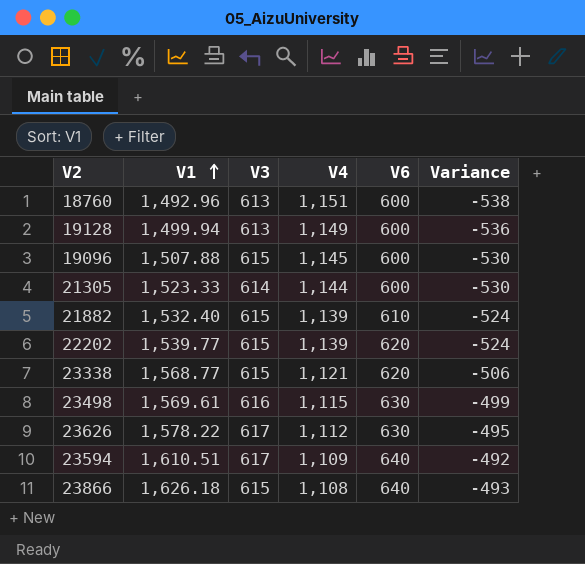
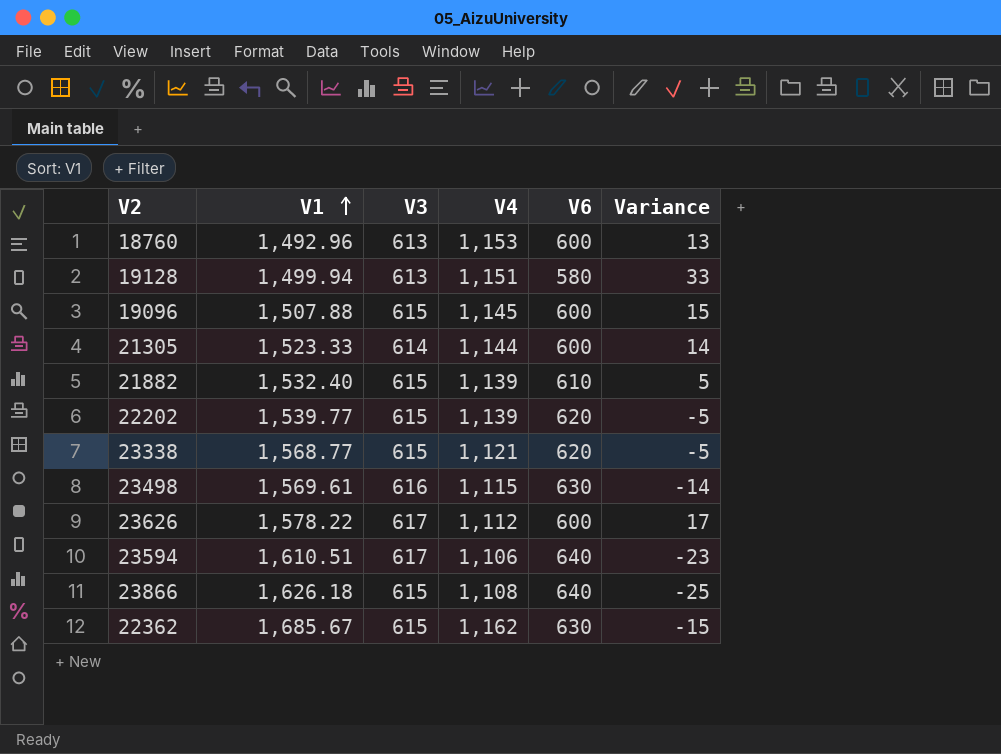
column Variance | formula: [V3] - [V4] -> [V3] - [V6]
18760 | V4: 1,151 -> 1,153
19128 | V4: 1,149 -> 1,151
19128 | V6: 600 -> 580
23626 | V6: 630 -> 600
23594 | V4: 1,109 -> 1,106
row 22362: none -> 1,685.67 | 615 | 1,162 | 630 | -15

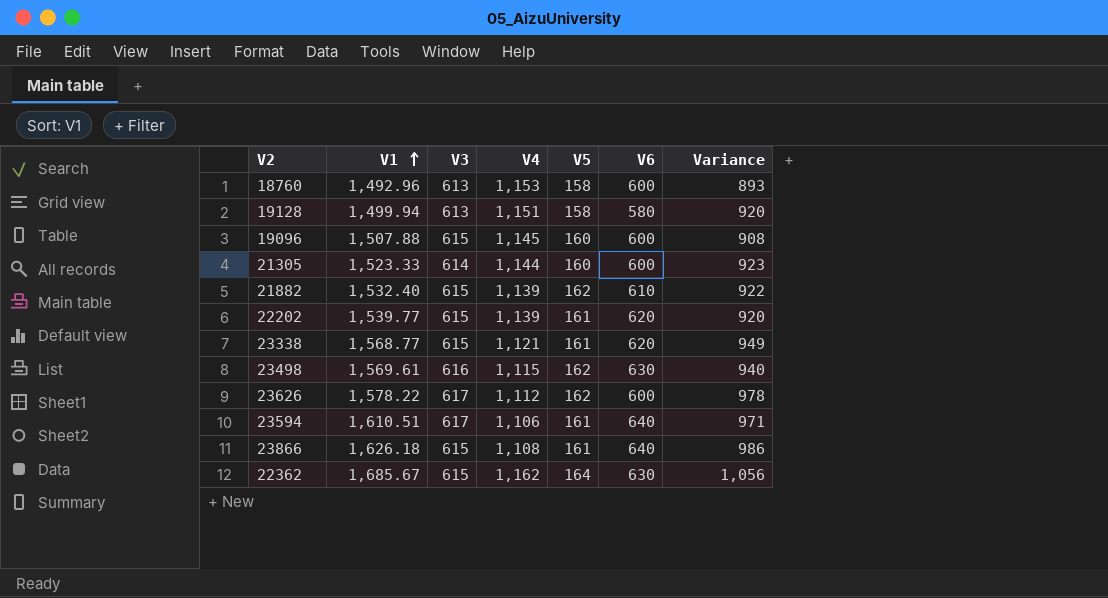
column V5 | position: none -> 5
column Variance | formula: [V3] - [V6] -> [V1] - [V6]

